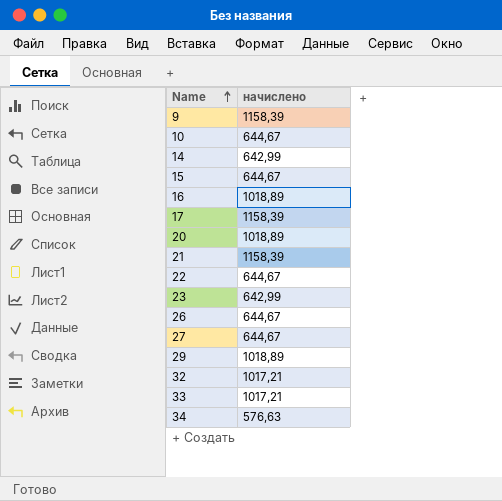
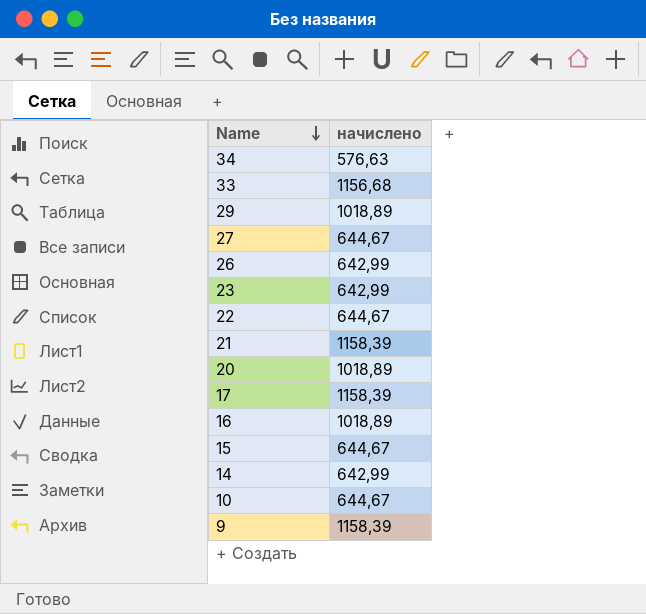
row order: Name ascending -> Name descending
row 32: 1017,21 -> none
33 | начислено: 1017,21 -> 1156,68
26 | начислено: 644,67 -> 642,99

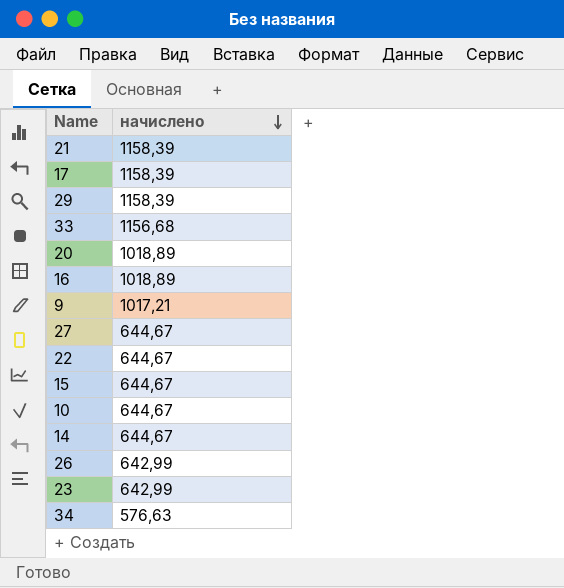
row order: Name descending -> начислено descending
29 | начислено: 1018,89 -> 1158,39
9 | начислено: 1158,39 -> 1017,21
14 | начислено: 642,99 -> 644,67

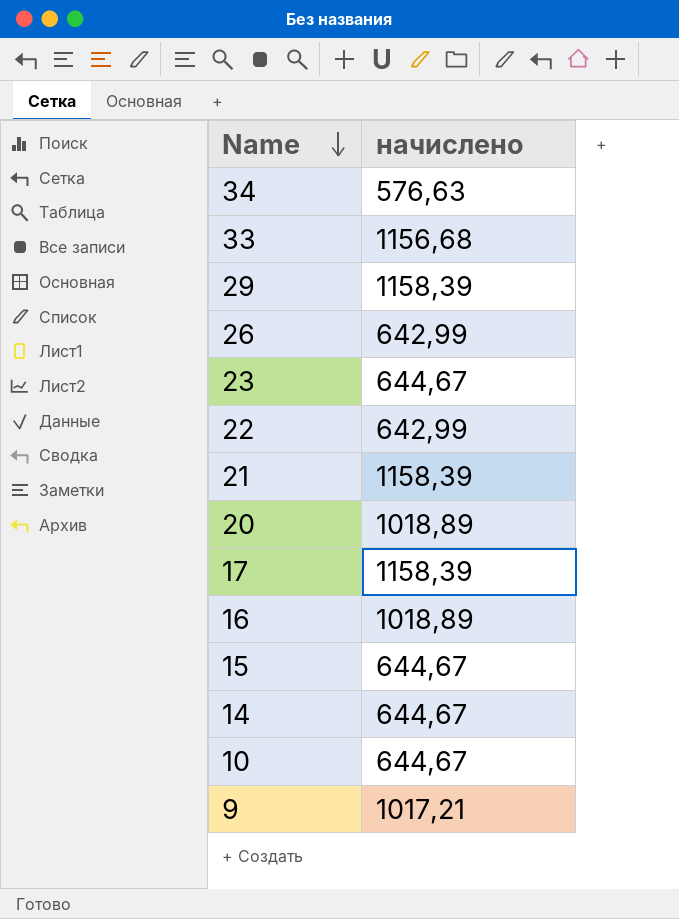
row order: начислено descending -> Name descending
row 27: 644,67 -> none
23 | начислено: 642,99 -> 644,67
22 | начислено: 644,67 -> 642,99

